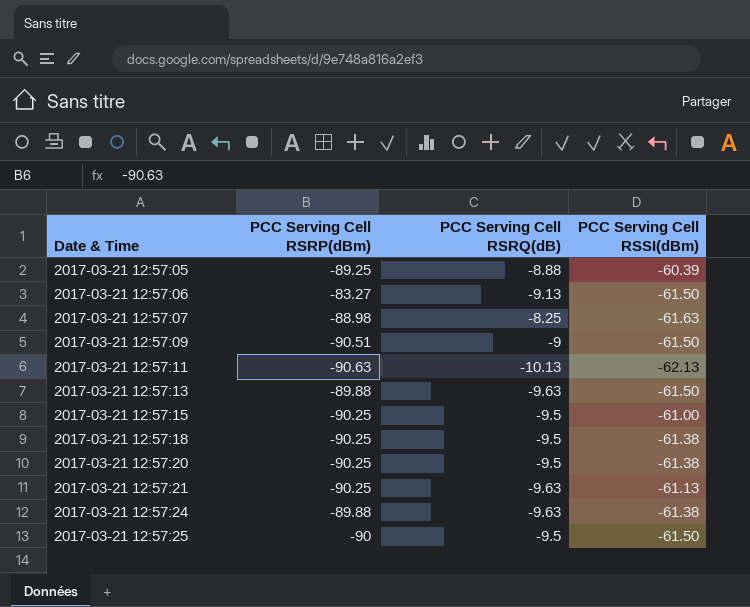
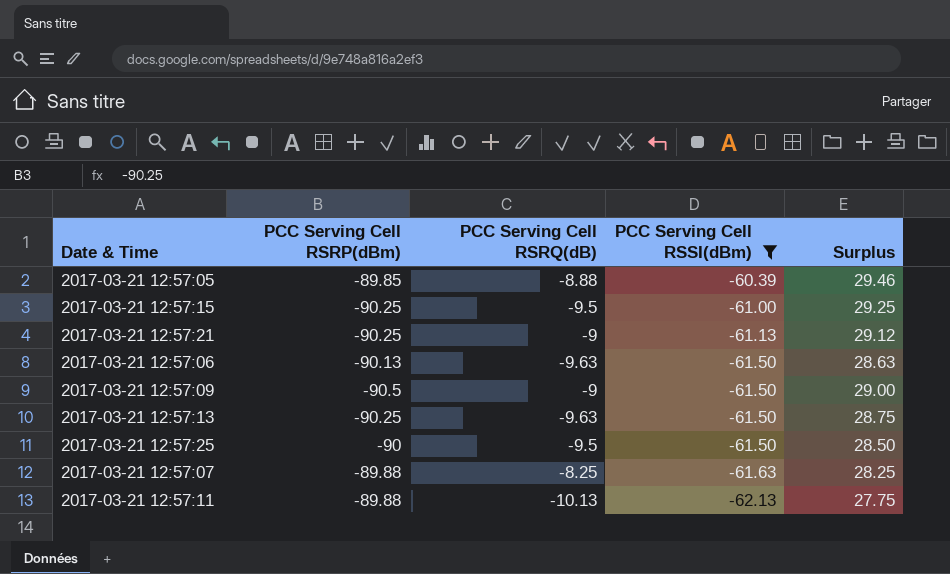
filter: none -> PCC Serving Cell RSSI(dBm) != -61.38
row order: Date & Time ascending -> PCC Serving Cell RSSI(dBm) descending
column Surplus | formula: none -> [PCC Serving Cell RSSI(dBm)] - [PCC Serving Cell RSRP(dBm)]
2017-03-21 12:57:05 | PCC Serving Cell RSRP(dBm): -89.25 -> -89.85
2017-03-21 12:57:21 | PCC Serving Cell RSRQ(dB): -9.63 -> -9
2017-03-21 12:57:06 | PCC Serving Cell RSRP(dBm): -83.27 -> -90.13
2017-03-21 12:57:06 | PCC Serving Cell RSRQ(dB): -9.13 -> -9.63
2017-03-21 12:57:09 | PCC Serving Cell RSRP(dBm): -90.51 -> -90.5
2017-03-21 12:57:13 | PCC Serving Cell RSRP(dBm): -89.88 -> -90.25
2017-03-21 12:57:07 | PCC Serving Cell RSRP(dBm): -88.98 -> -89.88
2017-03-21 12:57:11 | PCC Serving Cell RSRP(dBm): -90.63 -> -89.88

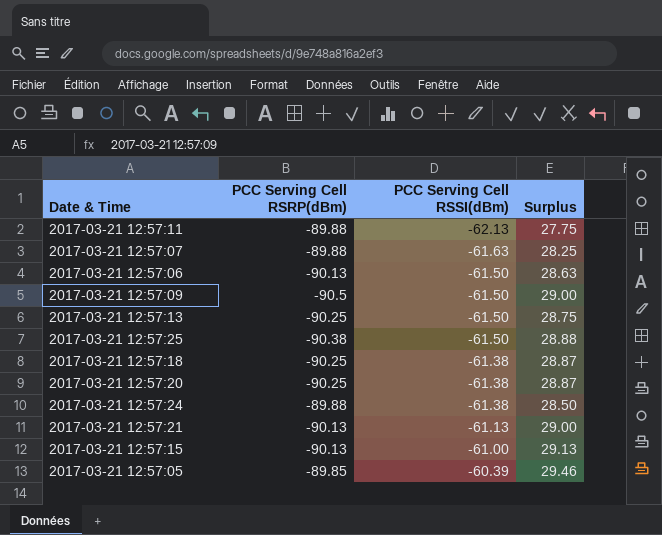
filter: PCC Serving Cell RSSI(dBm) != -61.38 -> none
row order: PCC Serving Cell RSSI(dBm) descending -> PCC Serving Cell RSSI(dBm) ascending
column PCC Serving Cell RSRQ(dB) | position: 3 -> none
2017-03-21 12:57:25 | PCC Serving Cell RSRP(dBm): -90 -> -90.38
2017-03-21 12:57:25 | Surplus: 28.50 -> 28.88
2017-03-21 12:57:21 | PCC Serving Cell RSRP(dBm): -90.25 -> -90.13
2017-03-21 12:57:21 | Surplus: 29.12 -> 29.00
2017-03-21 12:57:15 | PCC Serving Cell RSRP(dBm): -90.25 -> -90.13
2017-03-21 12:57:15 | Surplus: 29.25 -> 29.13

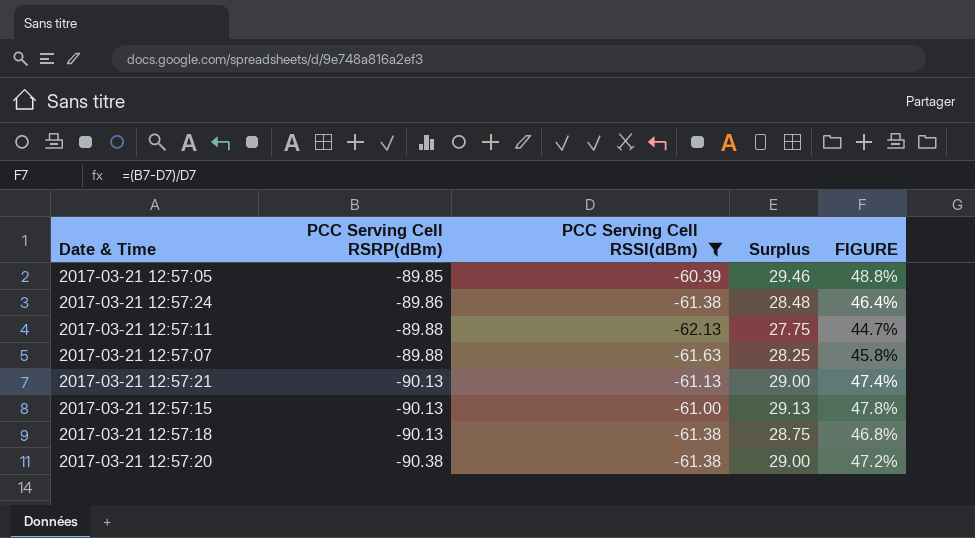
filter: none -> PCC Serving Cell RSSI(dBm) != -61.50
row order: PCC Serving Cell RSSI(dBm) ascending -> PCC Serving Cell RSRP(dBm) descending
column FIGURE | formula: none -> ([PCC Serving Cell RSRP(dBm)] - [PCC Serving Cell RSSI(dBm)]) / [PCC Serving Cell RSSI(dBm)]
2017-03-21 12:57:24 | PCC Serving Cell RSRP(dBm): -89.88 -> -89.86
2017-03-21 12:57:24 | Surplus: 28.50 -> 28.48
2017-03-21 12:57:18 | PCC Serving Cell RSRP(dBm): -90.25 -> -90.13
2017-03-21 12:57:18 | Surplus: 28.87 -> 28.75
2017-03-21 12:57:20 | PCC Serving Cell RSRP(dBm): -90.25 -> -90.38
2017-03-21 12:57:20 | Surplus: 28.87 -> 29.00

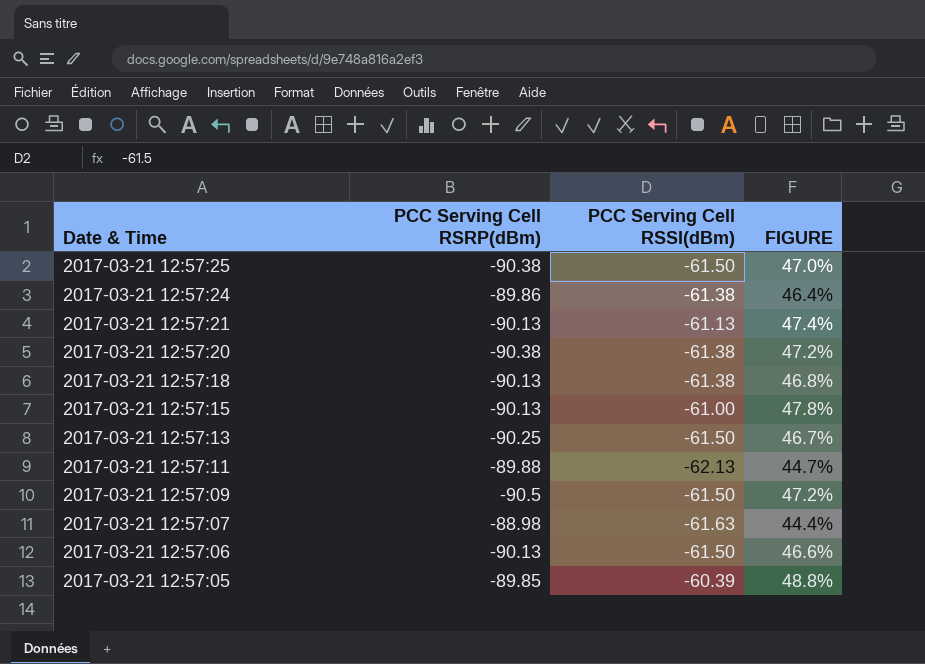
filter: PCC Serving Cell RSSI(dBm) != -61.50 -> none
row order: PCC Serving Cell RSRP(dBm) descending -> Date & Time descending
column Surplus | formula: [PCC Serving Cell RSSI(dBm)] - [PCC Serving Cell RSRP(dBm)] -> none
2017-03-21 12:57:07 | PCC Serving Cell RSRP(dBm): -89.88 -> -88.98
2017-03-21 12:57:07 | FIGURE: 45.8% -> 44.4%

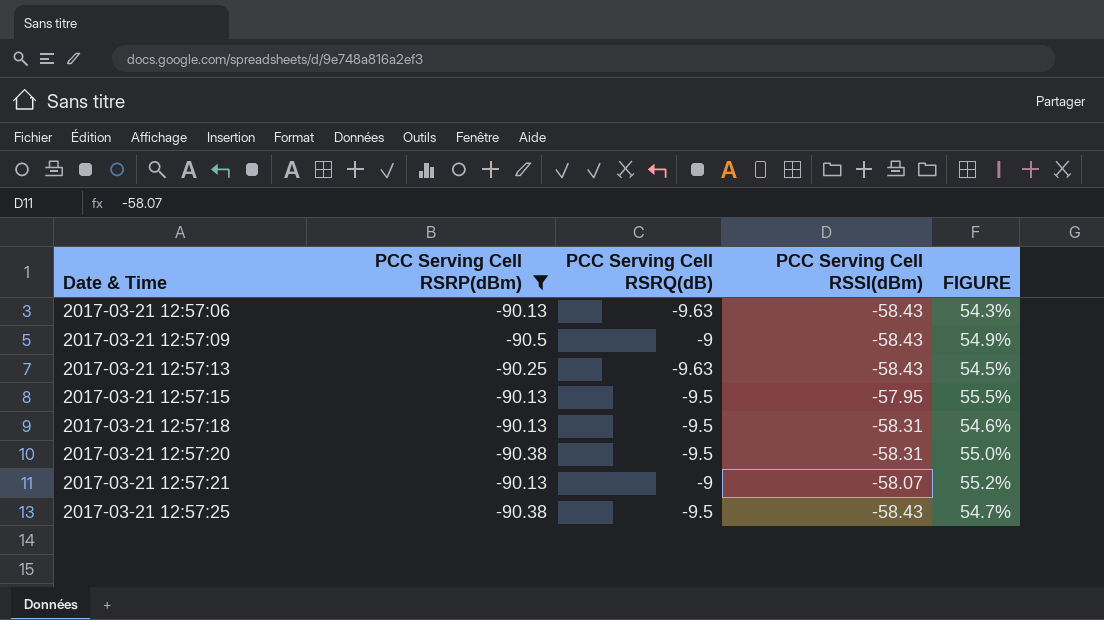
filter: none -> PCC Serving Cell RSRP(dBm) <= -90.13
row order: Date & Time descending -> Date & Time ascending
column PCC Serving Cell RSRQ(dB) | position: none -> 3
2017-03-21 12:57:06 | PCC Serving Cell RSSI(dBm): -61.50 -> -58.43
2017-03-21 12:57:06 | FIGURE: 46.6% -> 54.3%
2017-03-21 12:57:09 | PCC Serving Cell RSSI(dBm): -61.50 -> -58.43
2017-03-21 12:57:09 | FIGURE: 47.2% -> 54.9%
2017-03-21 12:57:13 | PCC Serving Cell RSSI(dBm): -61.50 -> -58.43
2017-03-21 12:57:13 | FIGURE: 46.7% -> 54.5%
2017-03-21 12:57:15 | PCC Serving Cell RSSI(dBm): -61.00 -> -57.95
2017-03-21 12:57:15 | FIGURE: 47.8% -> 55.5%
2017-03-21 12:57:18 | PCC Serving Cell RSSI(dBm): -61.38 -> -58.31
2017-03-21 12:57:18 | FIGURE: 46.8% -> 54.6%
2017-03-21 12:57:20 | PCC Serving Cell RSSI(dBm): -61.38 -> -58.31
2017-03-21 12:57:20 | FIGURE: 47.2% -> 55.0%
2017-03-21 12:57:21 | PCC Serving Cell RSSI(dBm): -61.13 -> -58.07
2017-03-21 12:57:21 | FIGURE: 47.4% -> 55.2%
2017-03-21 12:57:25 | PCC Serving Cell RSSI(dBm): -61.50 -> -58.43
2017-03-21 12:57:25 | FIGURE: 47.0% -> 54.7%

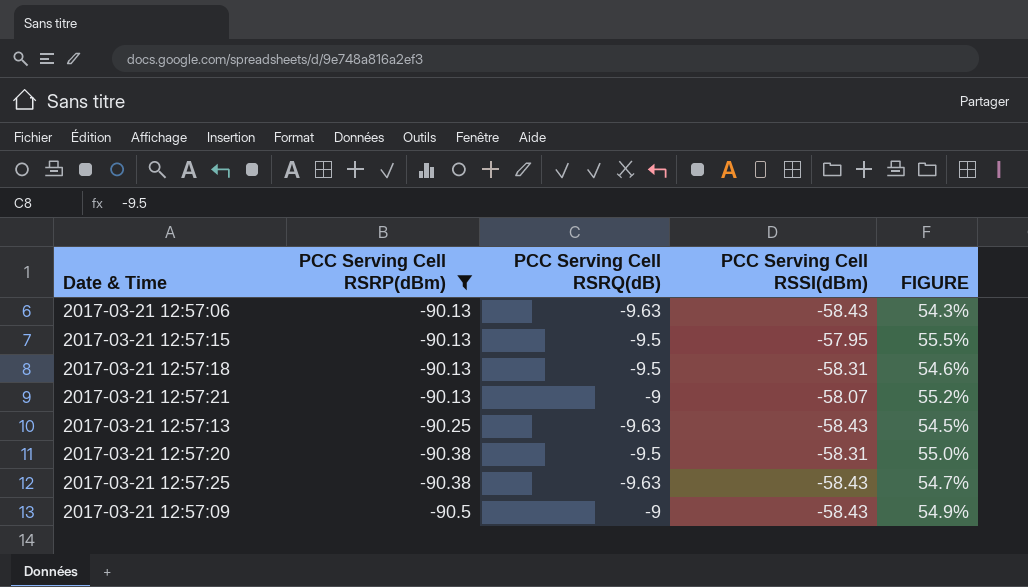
row order: Date & Time ascending -> PCC Serving Cell RSRP(dBm) descending
2017-03-21 12:57:25 | PCC Serving Cell RSRQ(dB): -9.5 -> -9.63

